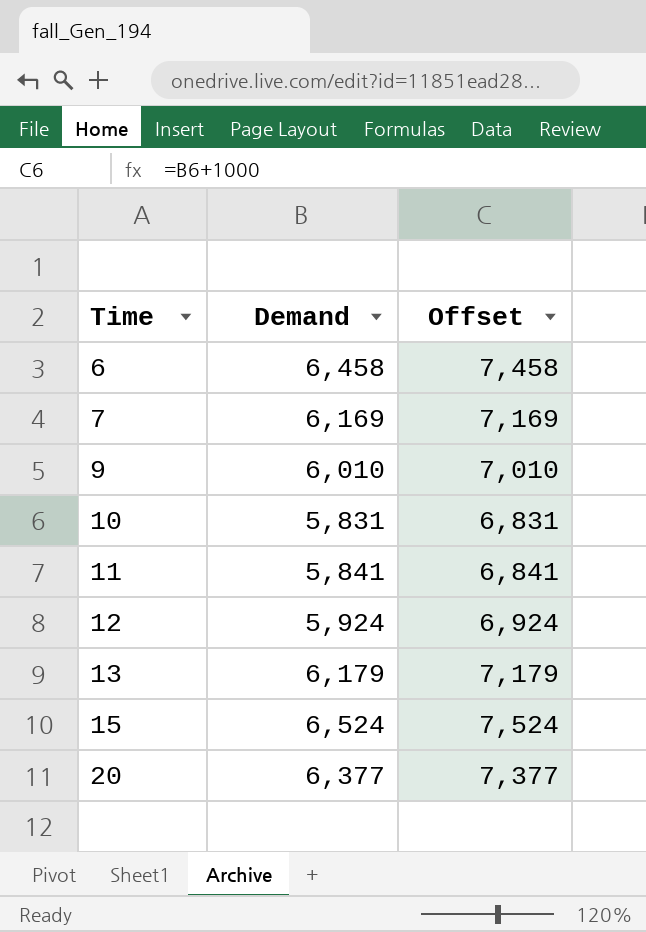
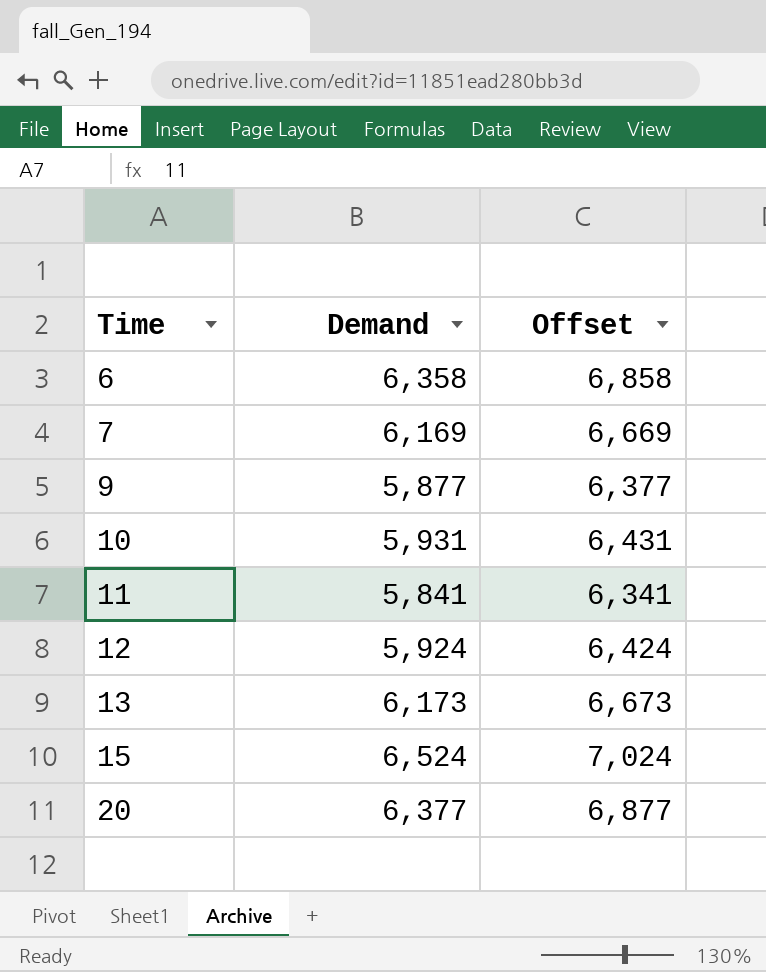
column Offset | formula: [Demand] + 1000 -> [Demand] + 500
6 | Demand: 6,458 -> 6,358
9 | Demand: 6,010 -> 5,877
10 | Demand: 5,831 -> 5,931
13 | Demand: 6,179 -> 6,173

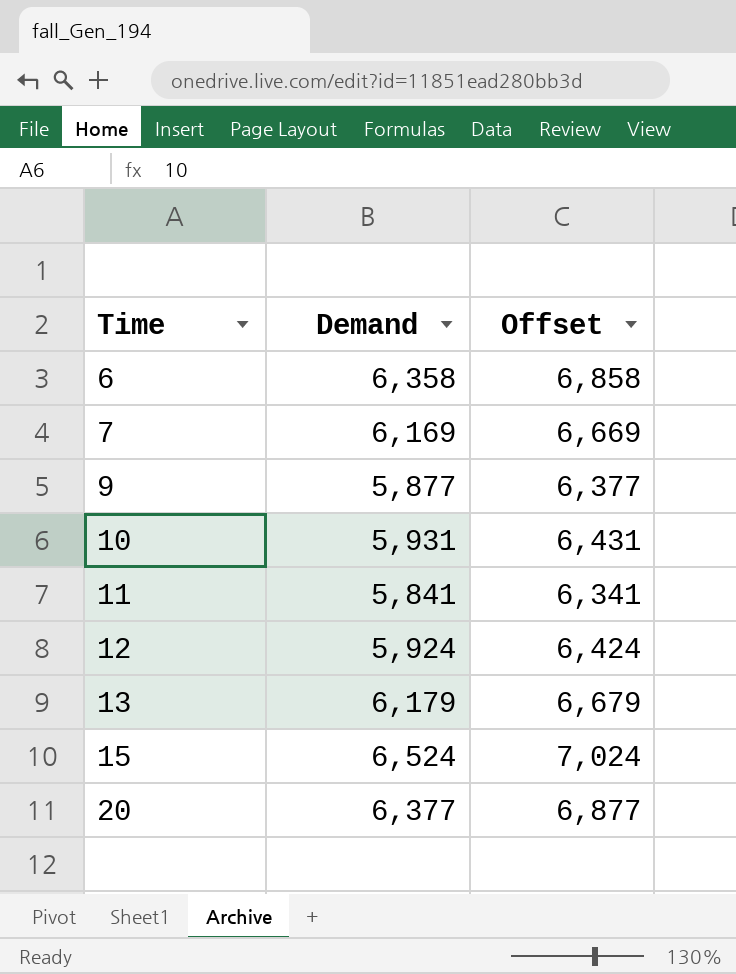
13 | Demand: 6,173 -> 6,179
13 | Offset: 6,673 -> 6,679

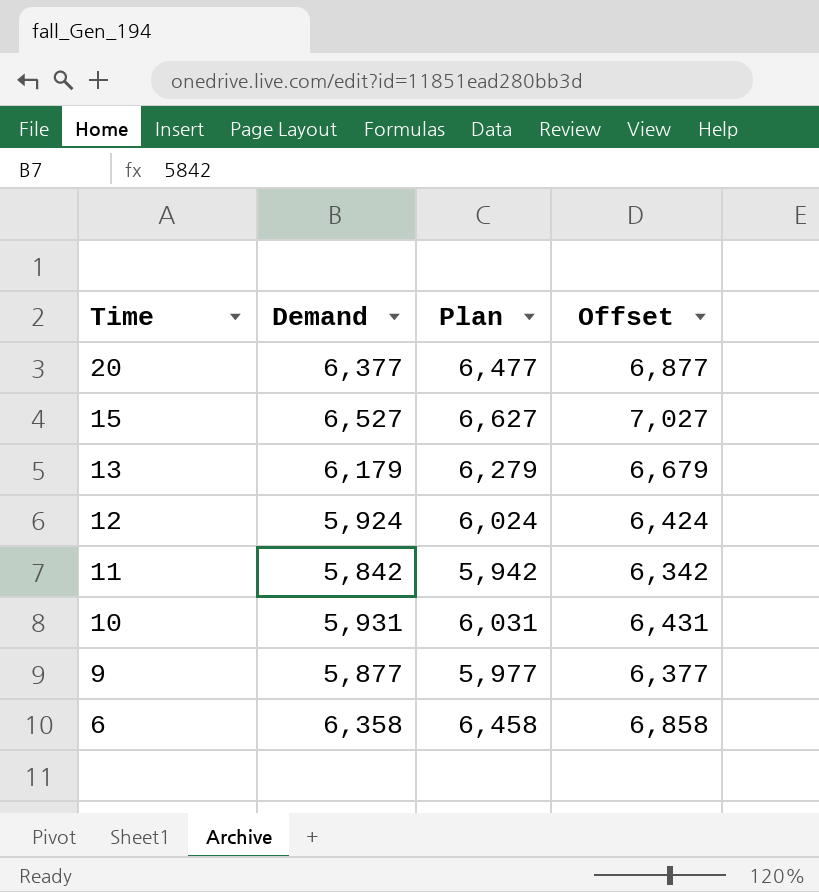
row order: Time ascending -> Time descending
column Plan | formula: none -> [Demand] + 100
row 7: 6,169 | 6,669 -> none
15 | Demand: 6,524 -> 6,527
15 | Offset: 7,024 -> 7,027
11 | Demand: 5,841 -> 5,842
11 | Offset: 6,341 -> 6,342

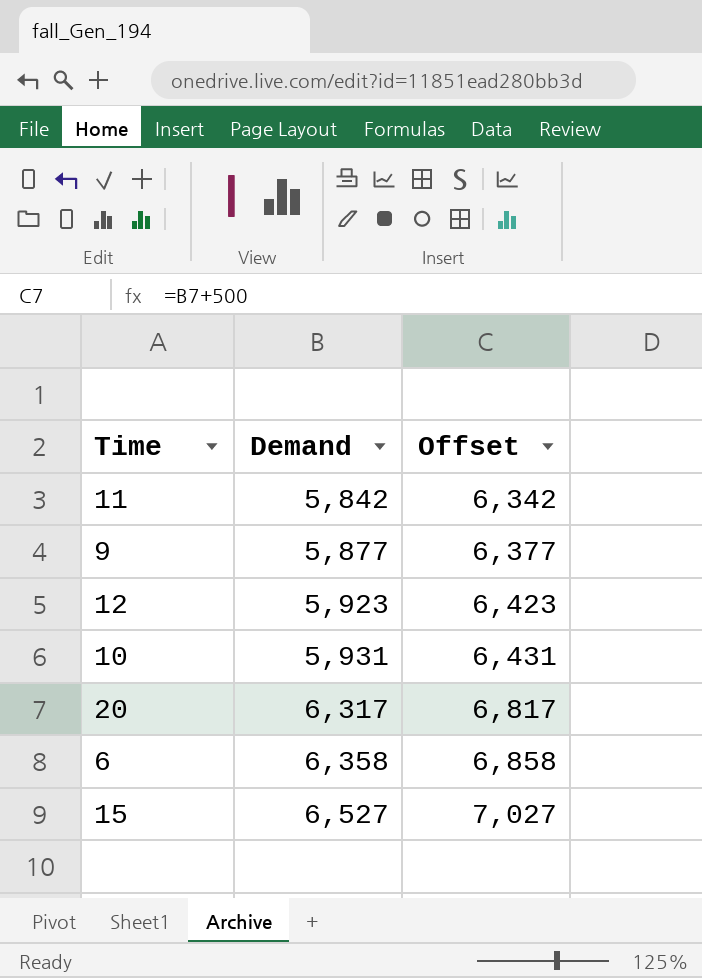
row order: Time descending -> Demand ascending
column Plan | formula: [Demand] + 100 -> none
row 13: 6,179 | 6,279 | 6,679 -> none
12 | Demand: 5,924 -> 5,923
12 | Offset: 6,424 -> 6,423
20 | Demand: 6,377 -> 6,317
20 | Offset: 6,877 -> 6,817

